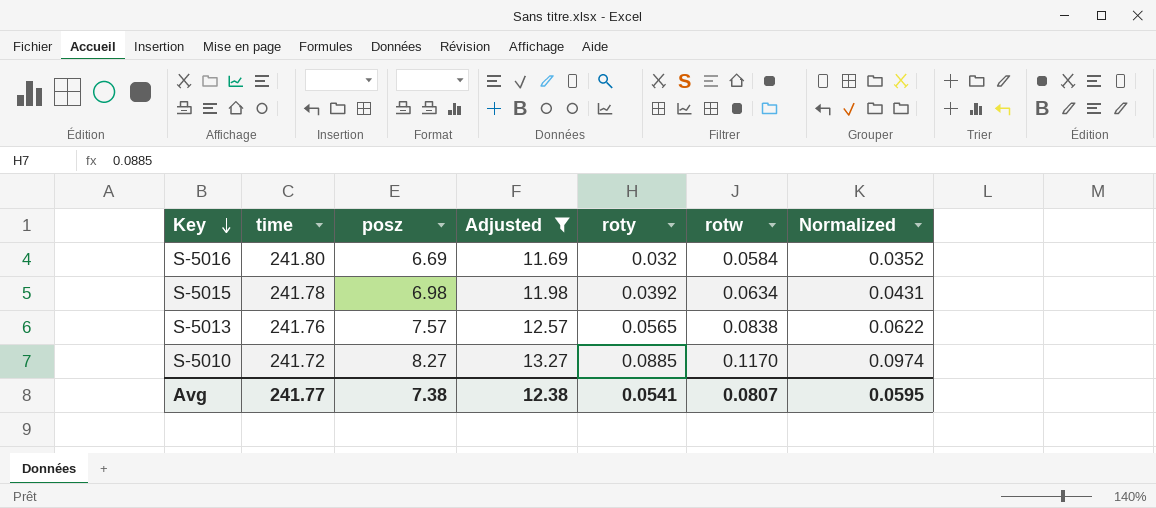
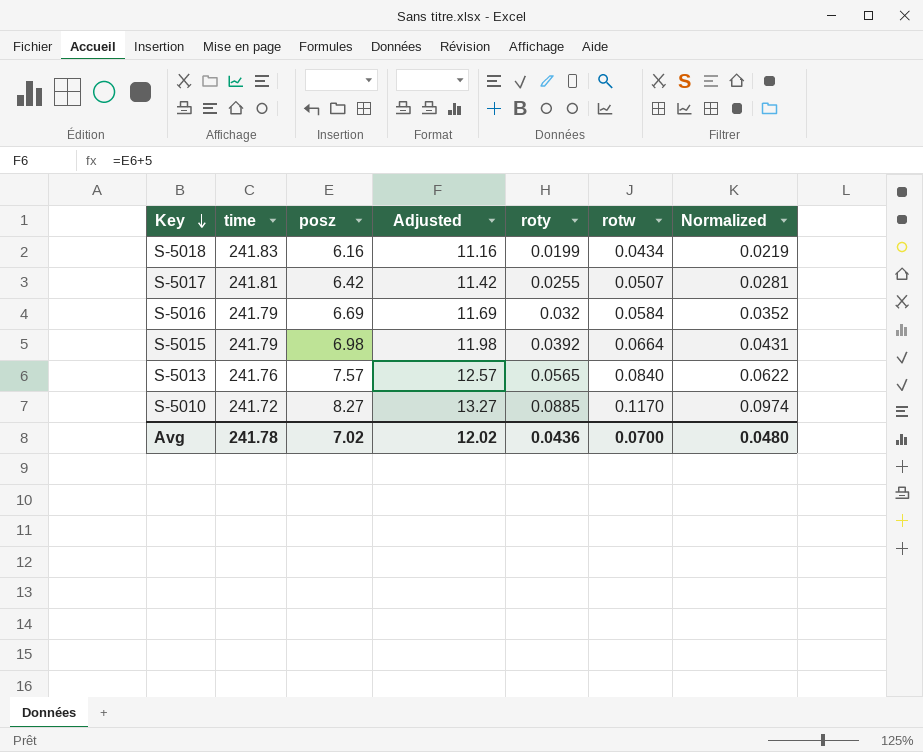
filter: Adjusted >= 11.69 -> none
S-5016 | time: 241.80 -> 241.79
S-5015 | time: 241.78 -> 241.79
S-5015 | rotw: 0.0634 -> 0.0664
S-5013 | rotw: 0.0838 -> 0.0840
Avg | time: 241.77 -> 241.78
Avg | posz: 7.38 -> 7.02
Avg | Adjusted: 12.38 -> 12.02
Avg | roty: 0.0541 -> 0.0436
Avg | rotw: 0.0807 -> 0.0700
Avg | Normalized: 0.0595 -> 0.0480

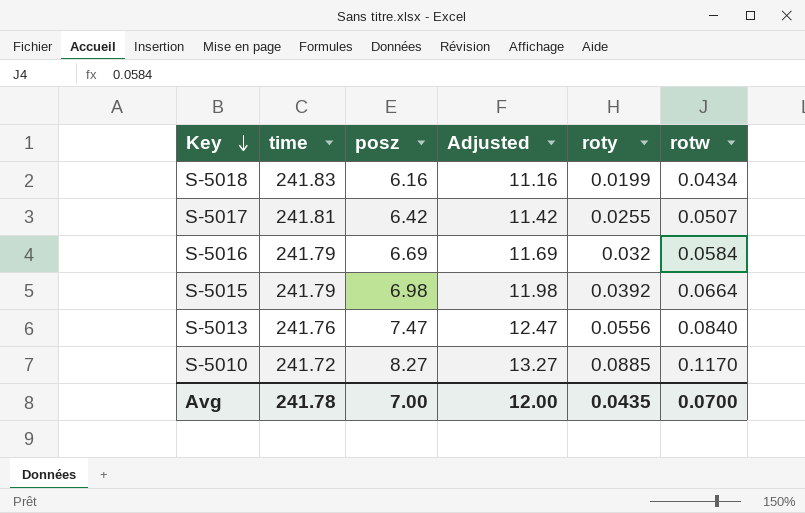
column Normalized | formula: [roty] * 1.1 -> none
S-5013 | posz: 7.57 -> 7.47
S-5013 | Adjusted: 12.57 -> 12.47
S-5013 | roty: 0.0565 -> 0.0556
Avg | posz: 7.02 -> 7.00
Avg | Adjusted: 12.02 -> 12.00
Avg | roty: 0.0436 -> 0.0435

